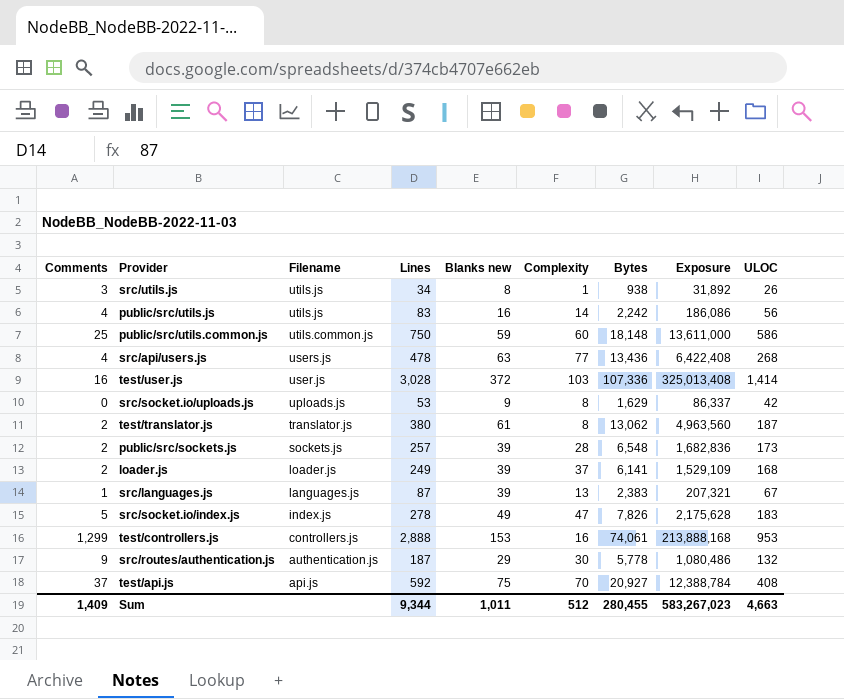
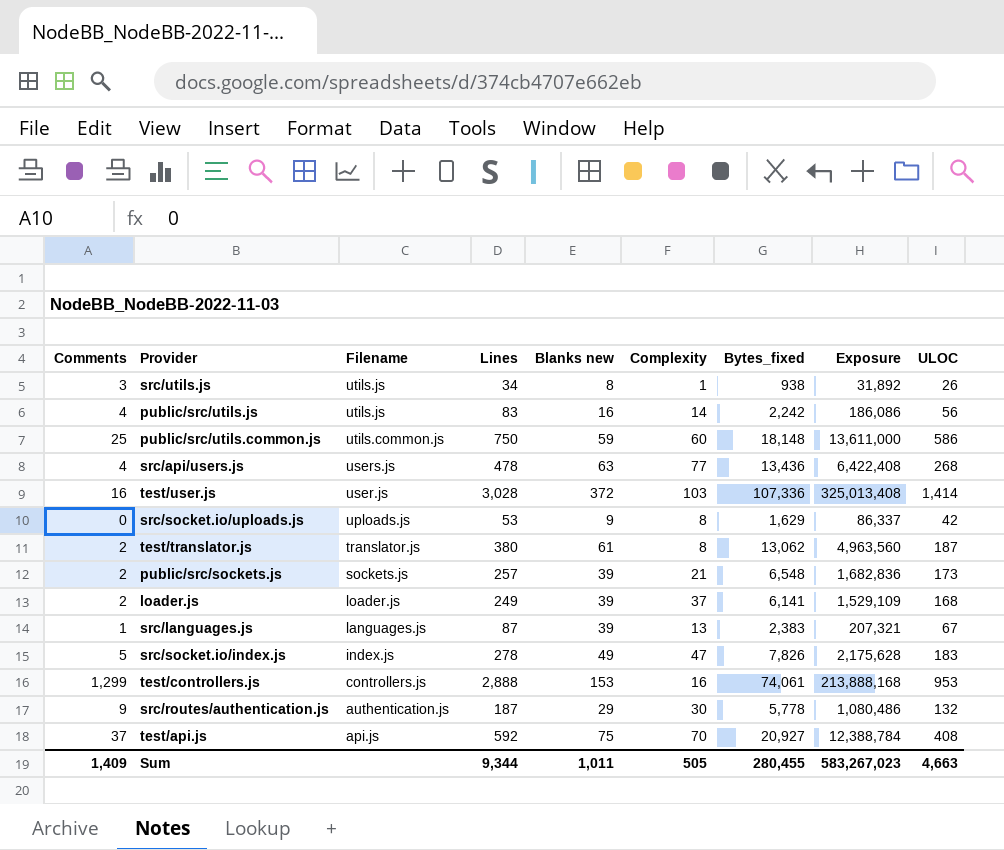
column name: Bytes -> Bytes_fixed
public/src/sockets.js | Complexity: 28 -> 21
Sum | Complexity: 512 -> 505

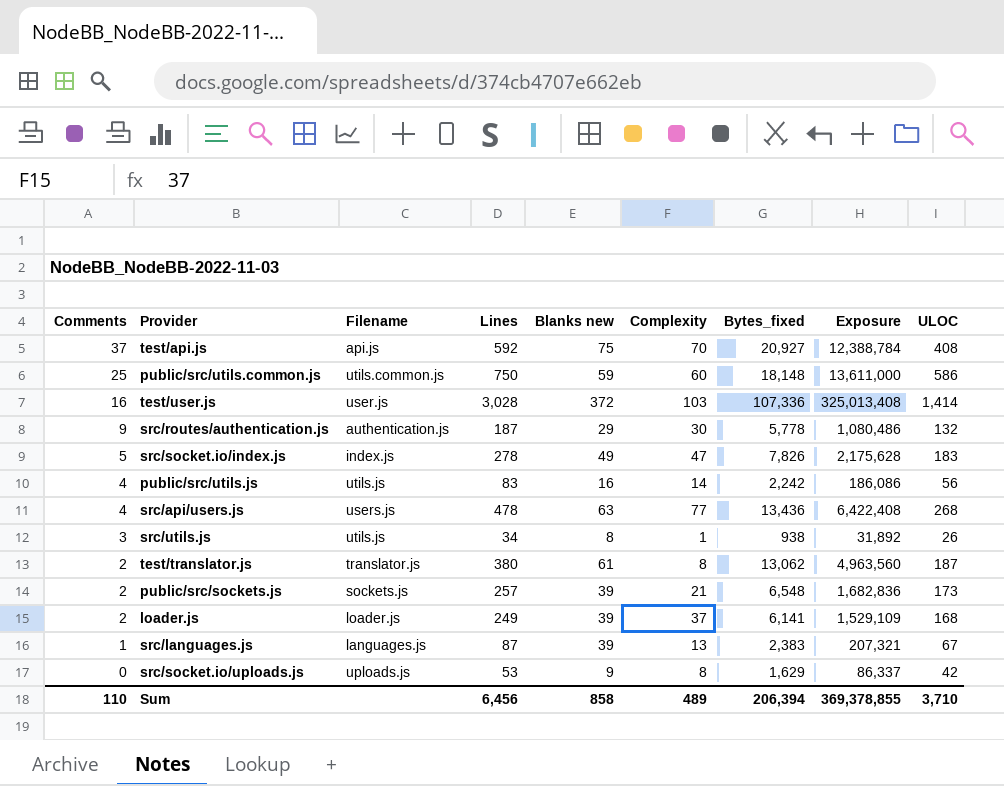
row order: Filename descending -> Comments descending
row test/controllers.js: 1,299 | controllers.js | 2,888 | 153 | 16 | 74,061 | 213,888,168 | 953 -> none
Sum | Comments: 1,409 -> 110
Sum | Lines: 9,344 -> 6,456
Sum | Blanks new: 1,011 -> 858
Sum | Complexity: 505 -> 489
Sum | Bytes_fixed: 280,455 -> 206,394
Sum | Exposure: 583,267,023 -> 369,378,855
Sum | ULOC: 4,663 -> 3,710

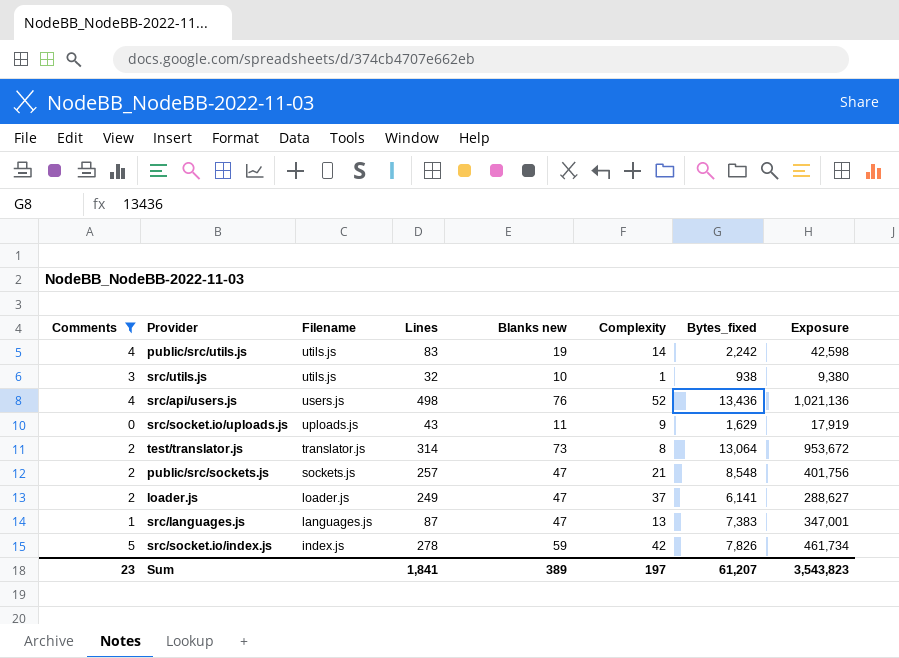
filter: none -> Comments <= 5
row order: Comments descending -> Filename descending
column ULOC | position: 9 -> none
column Exposure | formula: [Lines] * [Bytes_fixed] -> [Blanks new] * [Bytes_fixed]
public/src/utils.js | Blanks new: 16 -> 19
src/utils.js | Lines: 34 -> 32
src/utils.js | Blanks new: 8 -> 10
src/api/users.js | Lines: 478 -> 498
src/api/users.js | Blanks new: 63 -> 76
src/api/users.js | Complexity: 77 -> 52
src/socket.io/uploads.js | Lines: 53 -> 43
src/socket.io/uploads.js | Blanks new: 9 -> 11
src/socket.io/uploads.js | Complexity: 8 -> 9
test/translator.js | Lines: 380 -> 314
test/translator.js | Blanks new: 61 -> 73
test/translator.js | Bytes_fixed: 13,062 -> 13,064
public/src/sockets.js | Blanks new: 39 -> 47
public/src/sockets.js | Bytes_fixed: 6,548 -> 8,548
loader.js | Blanks new: 39 -> 47
src/languages.js | Blanks new: 39 -> 47
src/languages.js | Bytes_fixed: 2,383 -> 7,383
src/socket.io/index.js | Blanks new: 49 -> 59
src/socket.io/index.js | Complexity: 47 -> 42
Sum | Comments: 110 -> 23
Sum | Lines: 6,456 -> 1,841
Sum | Blanks new: 858 -> 389
Sum | Complexity: 489 -> 197
Sum | Bytes_fixed: 206,394 -> 61,207
Sum | Exposure: 369,378,855 -> 3,543,823

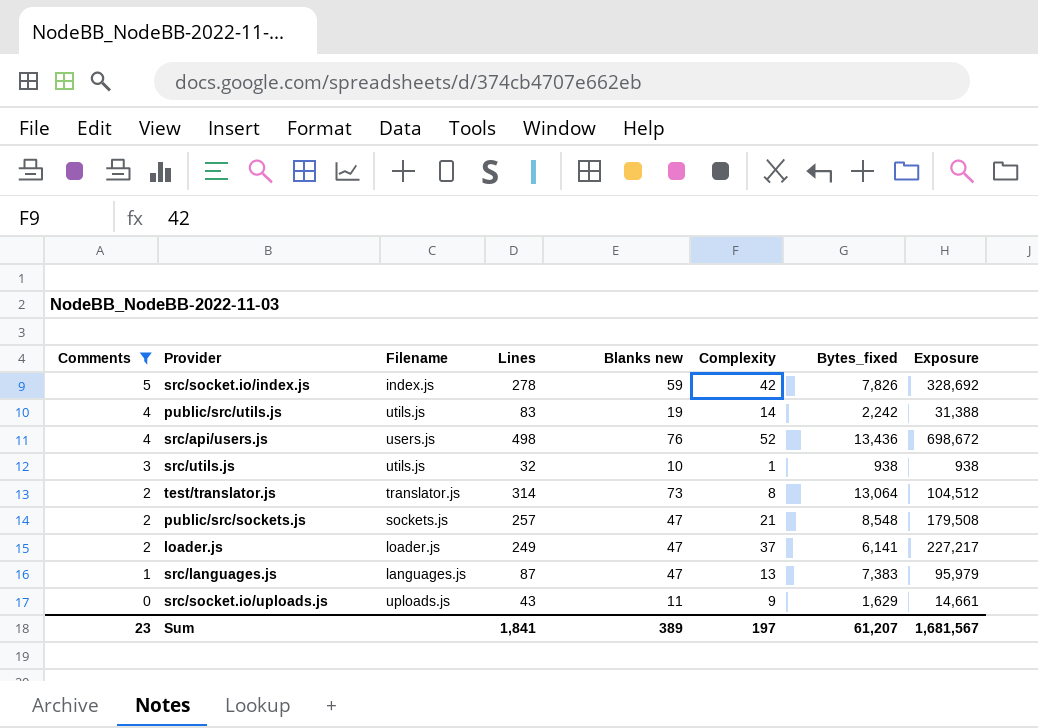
row order: Filename descending -> Comments descending
column Exposure | formula: [Blanks new] * [Bytes_fixed] -> [Complexity] * [Bytes_fixed]
Sum | Exposure: 3,543,823 -> 1,681,567

